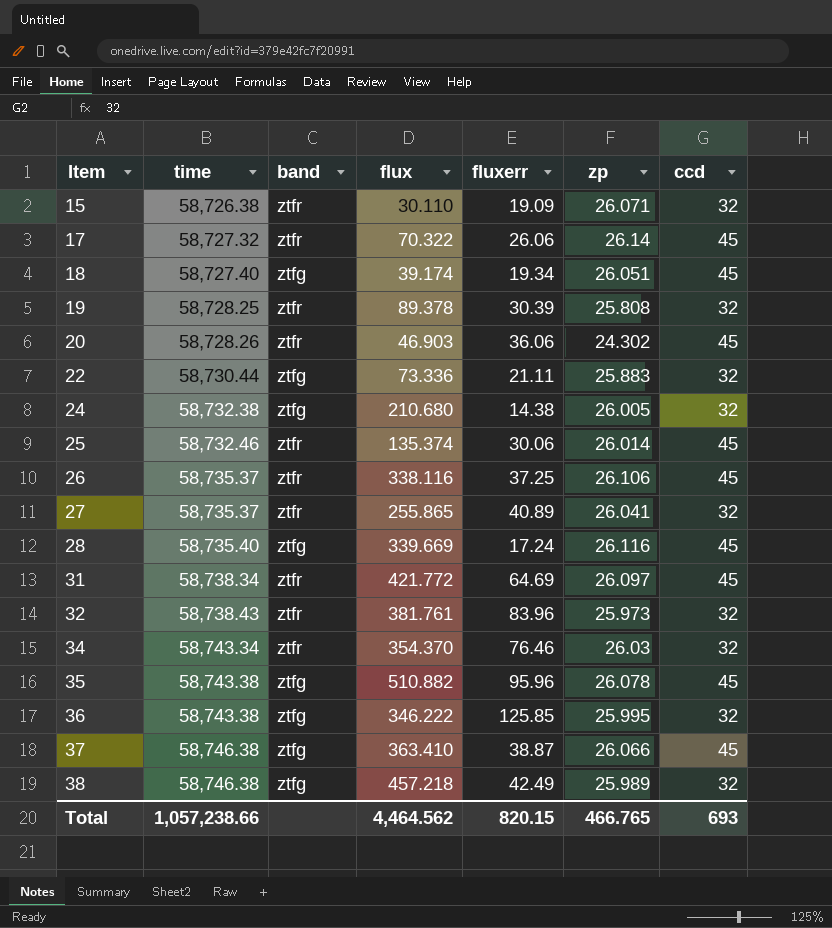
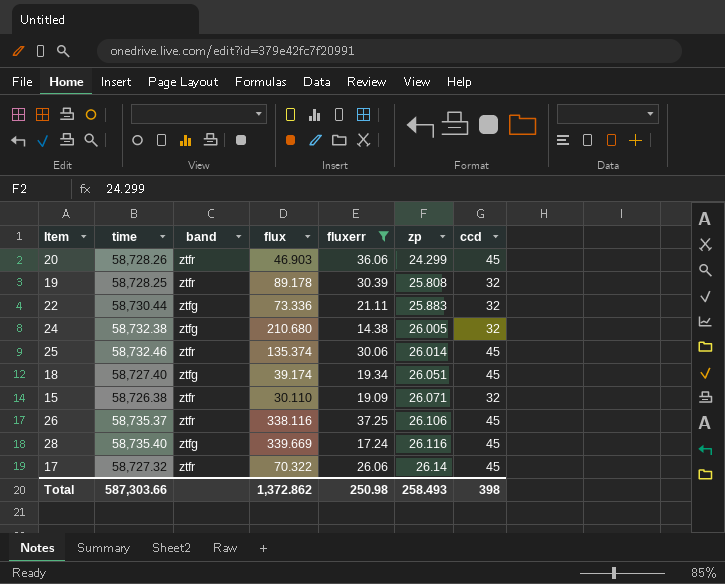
filter: none -> fluxerr <= 37.25
row order: Item ascending -> zp ascending
20 | zp: 24.302 -> 24.299
19 | flux: 89.378 -> 89.178
Total | time: 1,057,238.66 -> 587,303.66
Total | flux: 4,464.562 -> 1,372.862
Total | fluxerr: 820.15 -> 250.98
Total | zp: 466.765 -> 258.493
Total | ccd: 693 -> 398

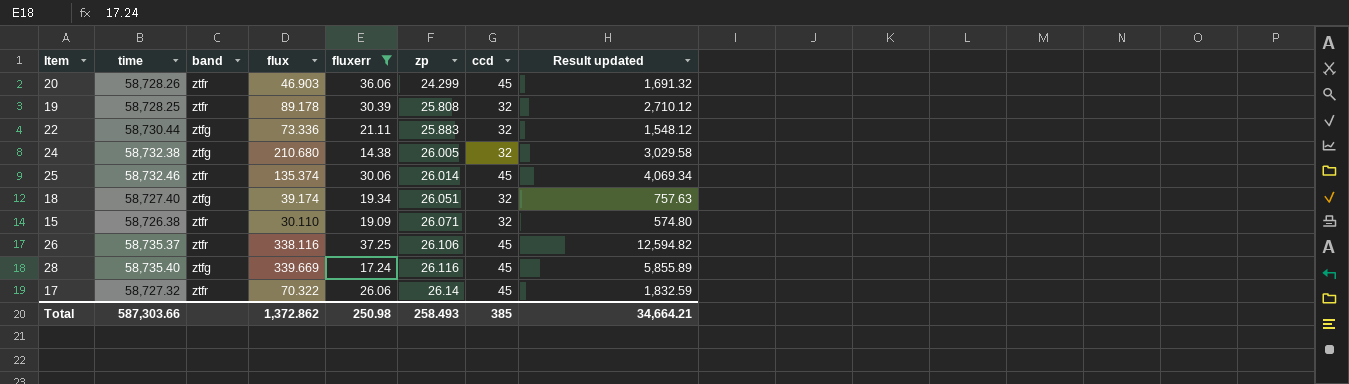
column Result updated | formula: none -> [flux] * [fluxerr]
18 | ccd: 45 -> 32
Total | ccd: 398 -> 385

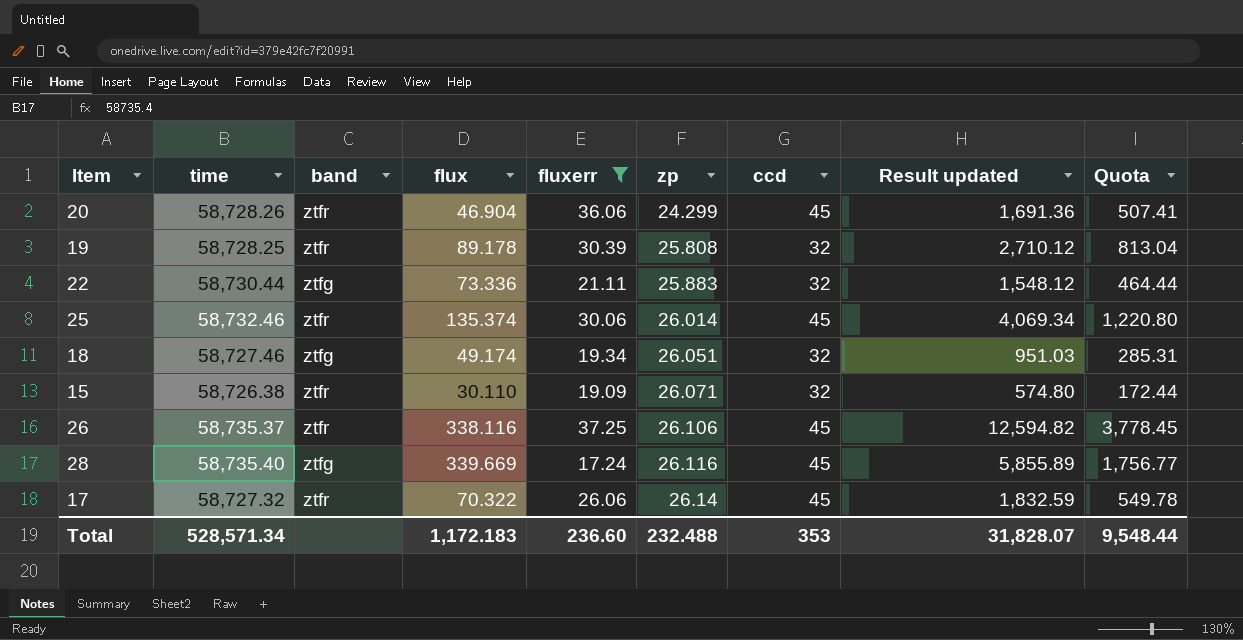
column Quota | formula: none -> [Result updated] * 0.3
row 24: 58,732.38 | ztfg | 210.680 | 14.38 | 26.005 | 32 | 3,029.58 -> none
20 | flux: 46.903 -> 46.904
20 | Result updated: 1,691.32 -> 1,691.36
18 | time: 58,727.40 -> 58,727.46
18 | flux: 39.174 -> 49.174
18 | Result updated: 757.63 -> 951.03
Total | time: 587,303.66 -> 528,571.34
Total | flux: 1,372.862 -> 1,172.183
Total | fluxerr: 250.98 -> 236.60
Total | zp: 258.493 -> 232.488
Total | ccd: 385 -> 353
Total | Result updated: 34,664.21 -> 31,828.07

